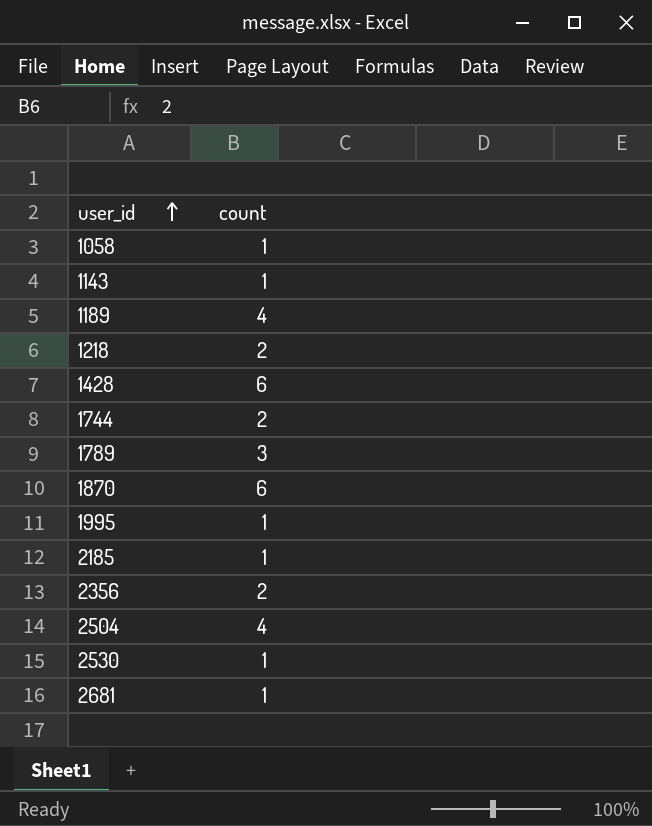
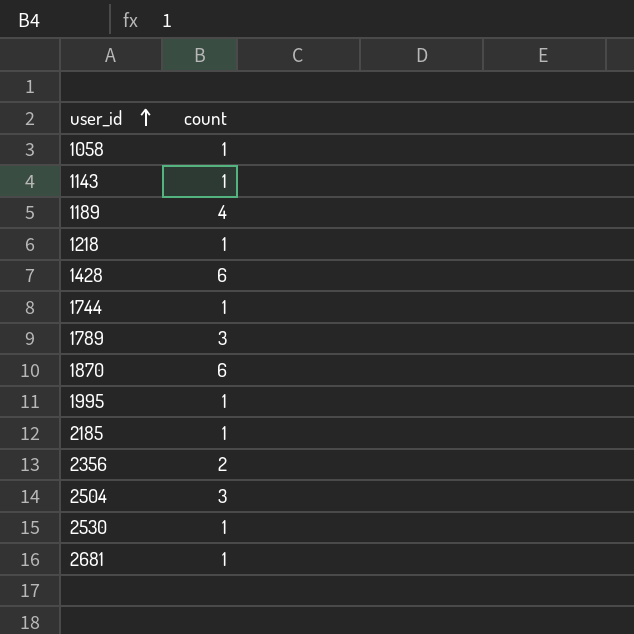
1218 | count: 2 -> 1
1744 | count: 2 -> 1
2504 | count: 4 -> 3

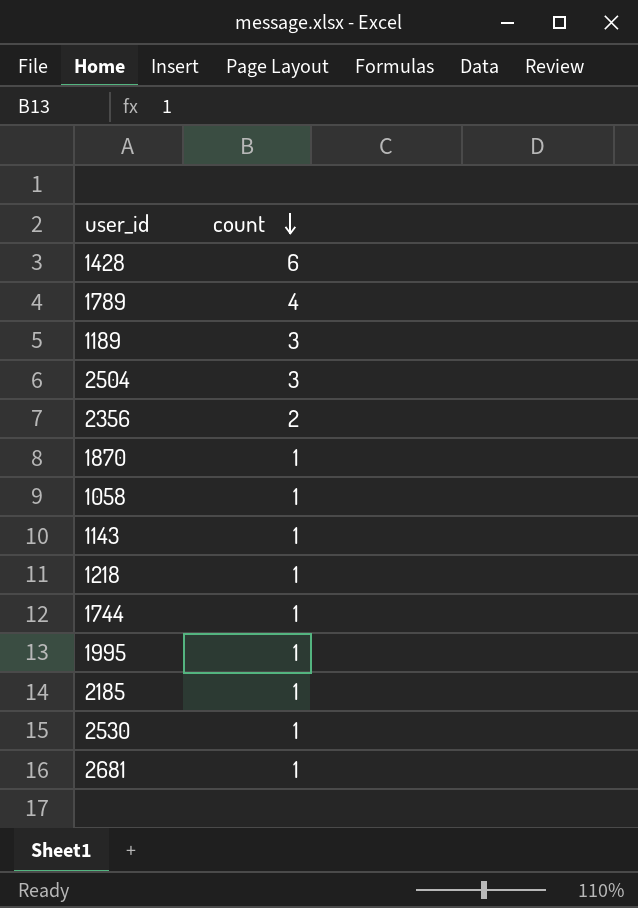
row order: user_id ascending -> count descending
1789 | count: 3 -> 4
1189 | count: 4 -> 3
1870 | count: 6 -> 1

